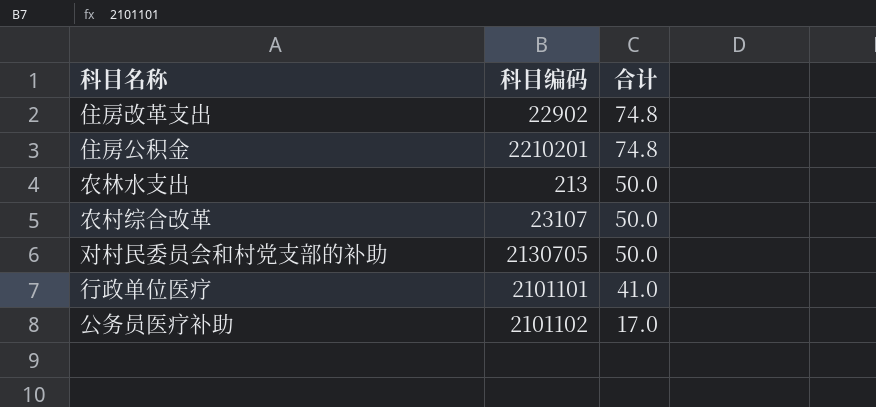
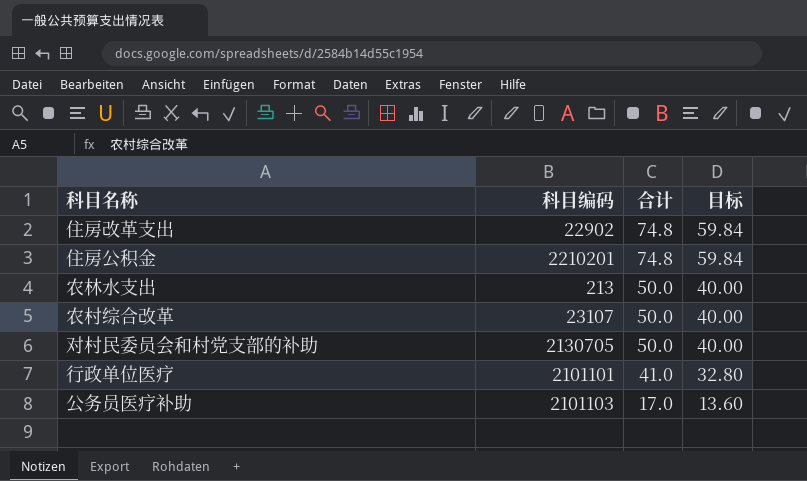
column 目标 | formula: none -> [合计] * 0.8
公务员医疗补助 | 科目编码: 2101102 -> 2101103

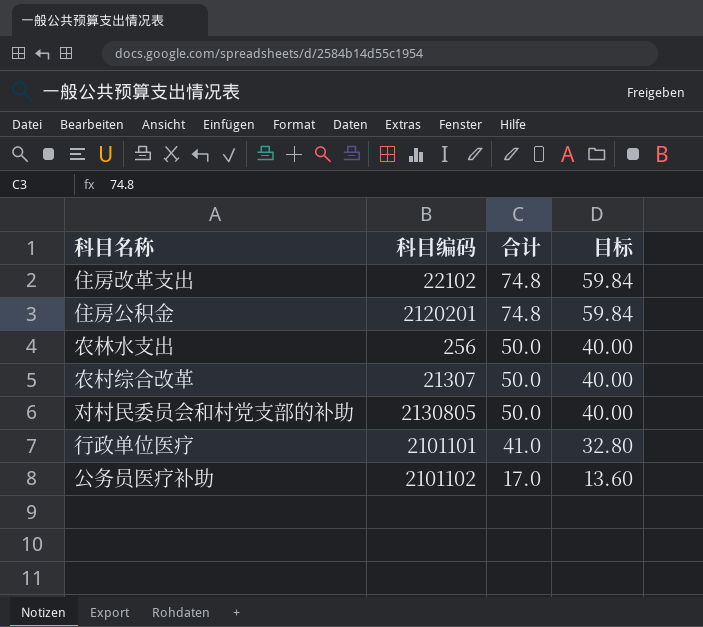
住房改革支出 | 科目编码: 22902 -> 22102
住房公积金 | 科目编码: 2210201 -> 2120201
农林水支出 | 科目编码: 213 -> 256
农村综合改革 | 科目编码: 23107 -> 21307
对村民委员会和村党支部的补助 | 科目编码: 2130705 -> 2130805
公务员医疗补助 | 科目编码: 2101103 -> 2101102

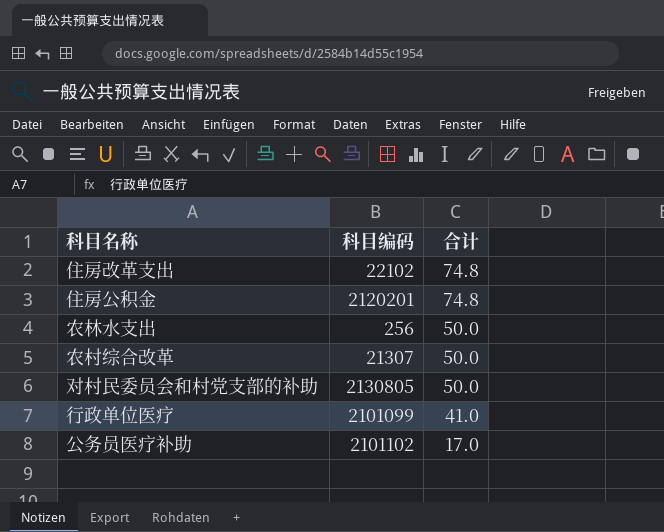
column 目标 | formula: [合计] * 0.8 -> none
行政单位医疗 | 科目编码: 2101101 -> 2101099

